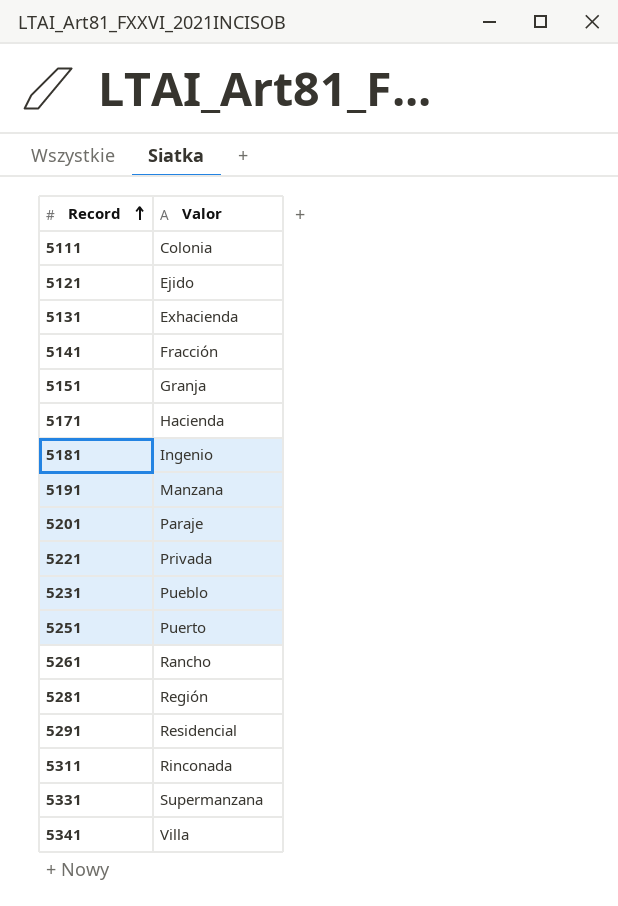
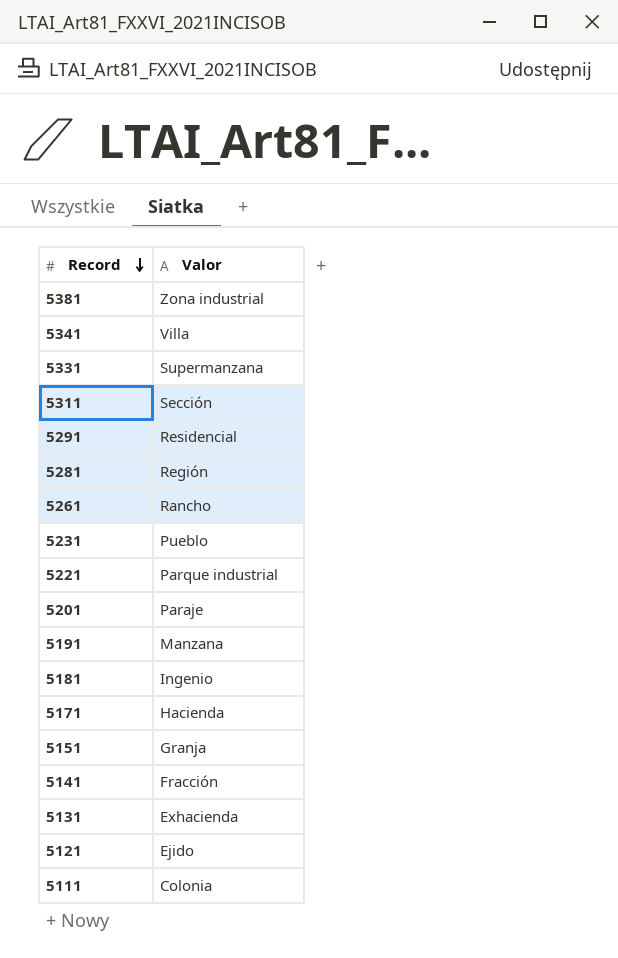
row order: Record ascending -> Record descending
row 5251: Puerto -> none
row 5381: none -> Zona industrial
5311 | Valor: Rinconada -> Sección
5221 | Valor: Privada -> Parque industrial

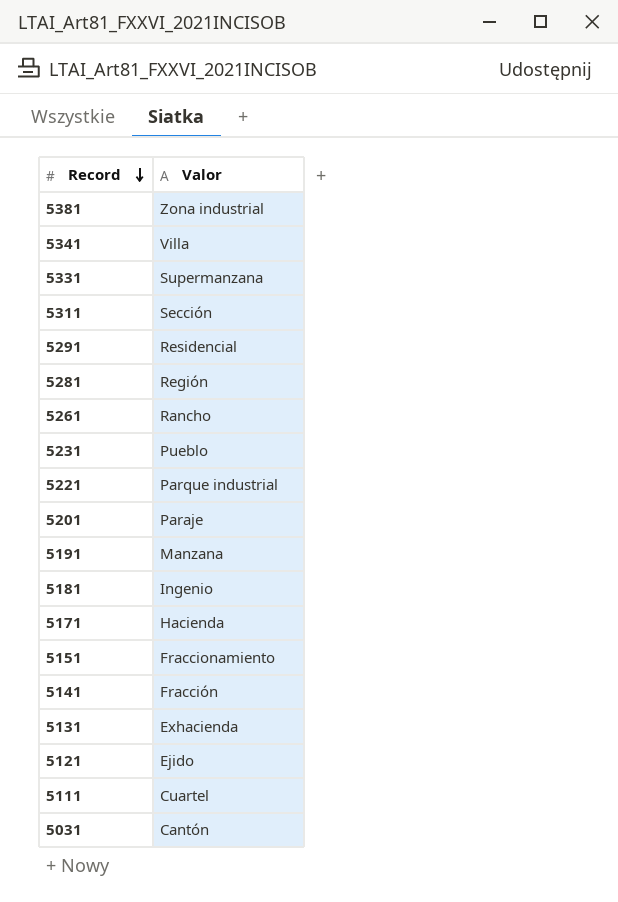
5151 | Valor: Granja -> Fraccionamiento
5111 | Valor: Colonia -> Cuartel
row 5031: none -> Cantón

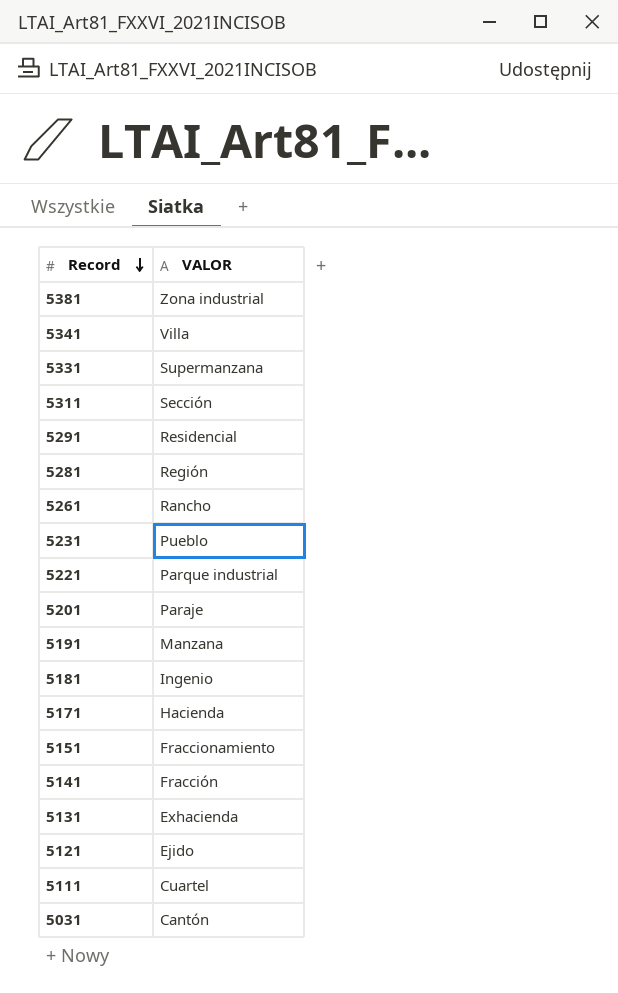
column name: Valor -> VALOR

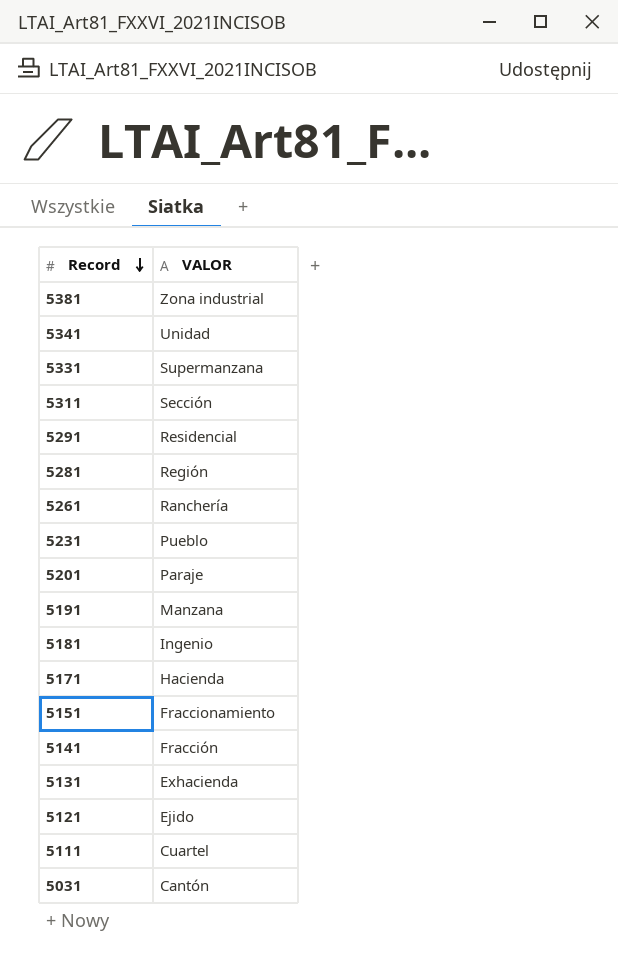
row 5221: Parque industrial -> none
5341 | VALOR: Villa -> Unidad
5261 | VALOR: Rancho -> Ranchería

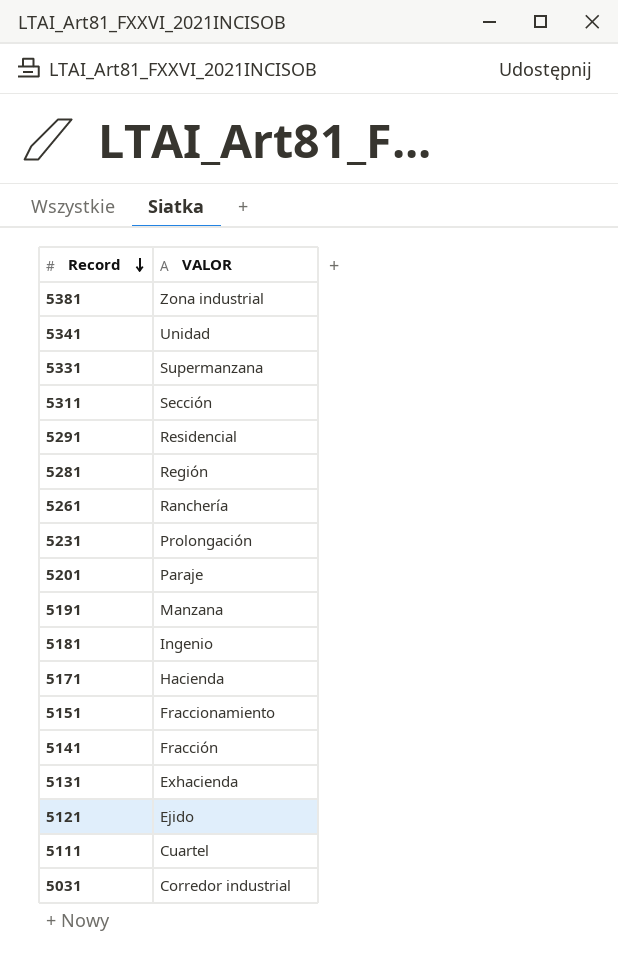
5231 | VALOR: Pueblo -> Prolongación
5031 | VALOR: Cantón -> Corredor industrial

